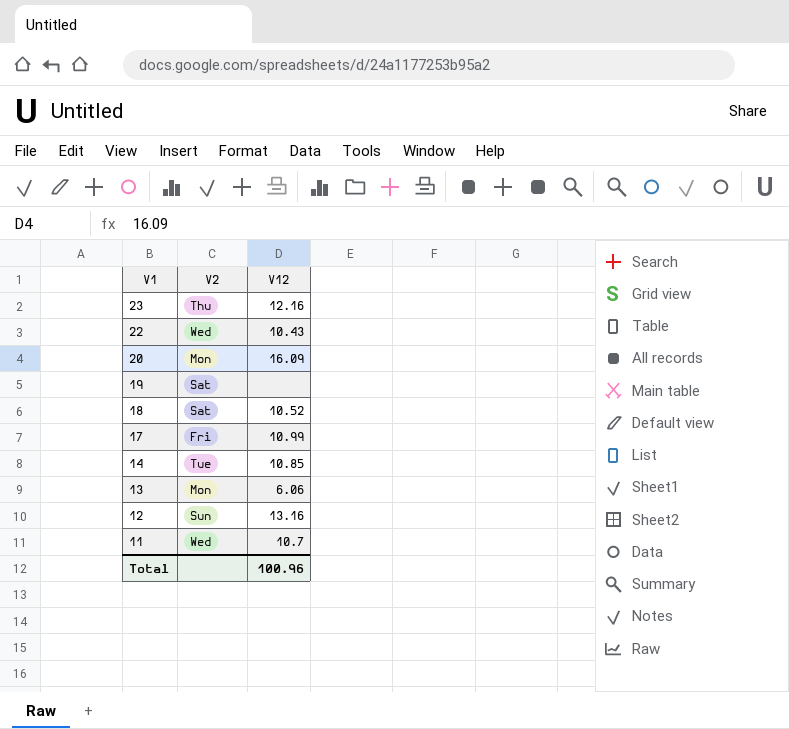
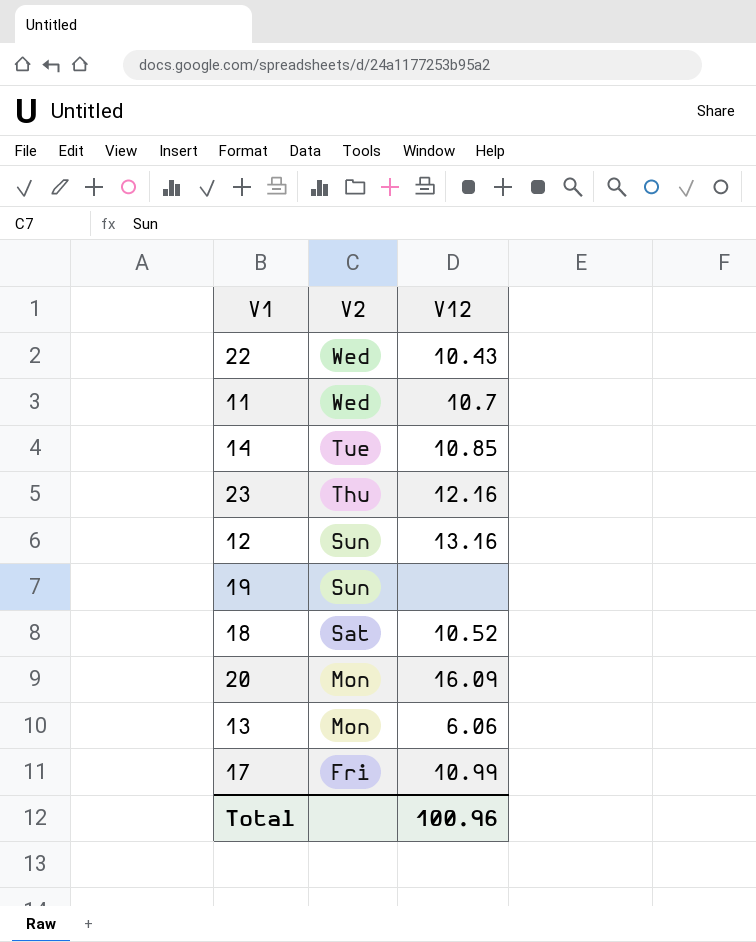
row order: V1 descending -> V2 descending
19 | V2: Sat -> Sun

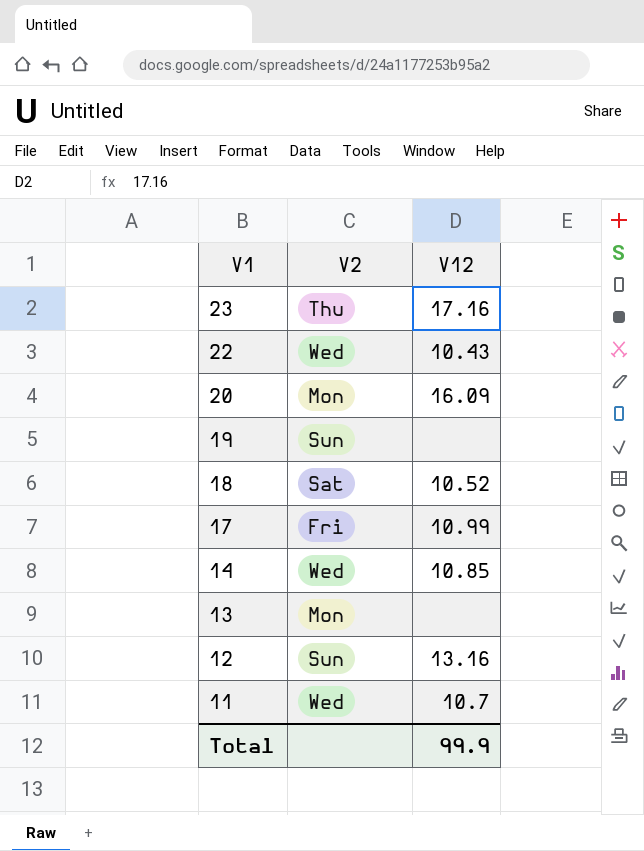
row order: V2 descending -> V1 descending
23 | V12: 12.16 -> 17.16
14 | V2: Tue -> Wed
13 | V12: 6.06 -> none
Total | V12: 100.96 -> 99.9

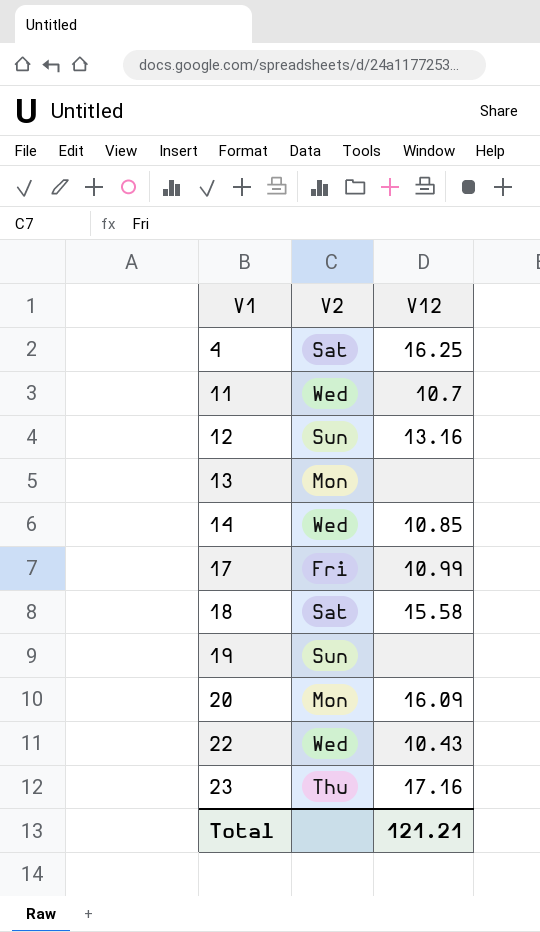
row order: V1 descending -> V1 ascending
row 4: none -> Sat | 16.25
18 | V12: 10.52 -> 15.58
Total | V12: 99.9 -> 121.21

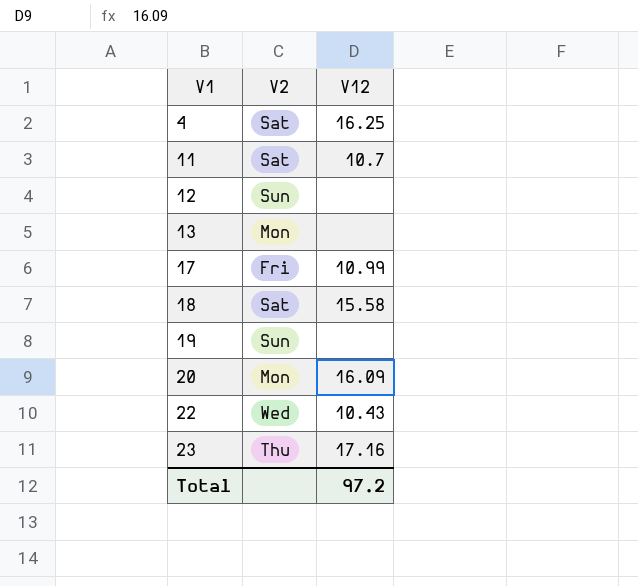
row 14: Wed | 10.85 -> none
11 | V2: Wed -> Sat
12 | V12: 13.16 -> none
Total | V12: 121.21 -> 97.2

